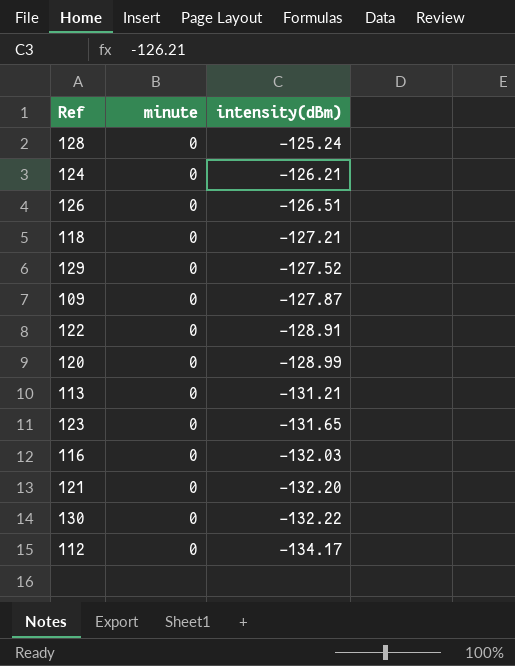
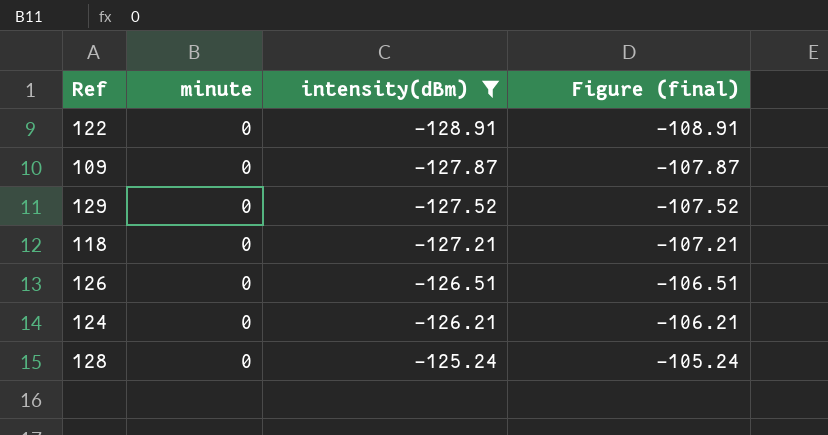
filter: none -> intensity(dBm) >= -128.91
row order: intensity(dBm) descending -> intensity(dBm) ascending
column Figure (final) | formula: none -> [intensity(dBm)] + 20

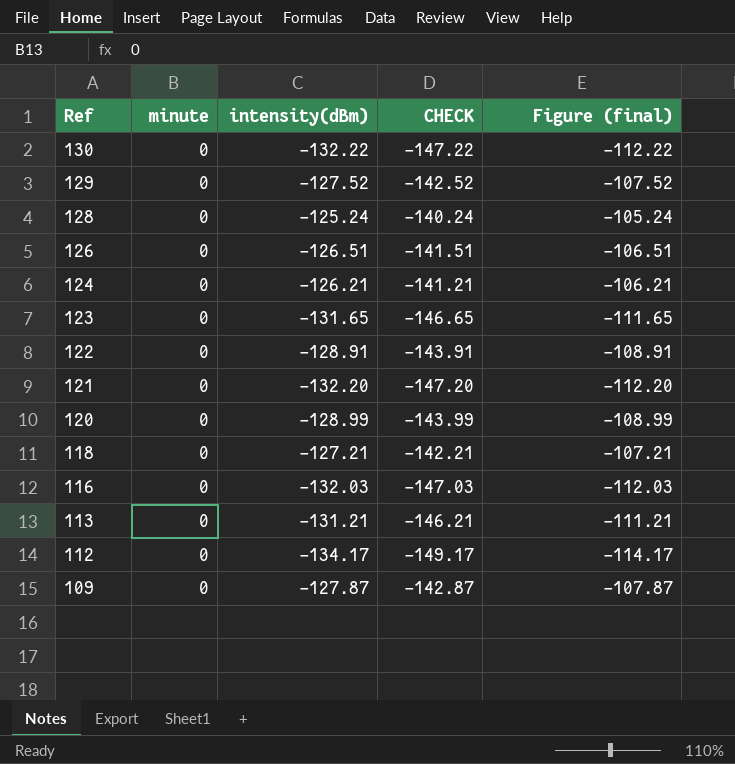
filter: intensity(dBm) >= -128.91 -> none
row order: intensity(dBm) ascending -> Ref descending
column CHECK | formula: none -> [intensity(dBm)] - 15

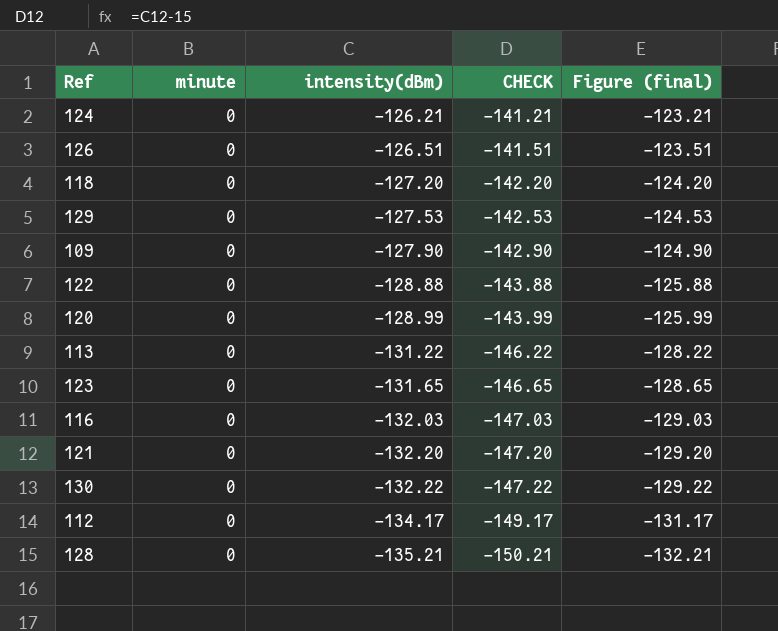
row order: Ref descending -> intensity(dBm) descending
column Figure (final) | formula: [intensity(dBm)] + 20 -> [intensity(dBm)] + 3
118 | intensity(dBm): -127.21 -> -127.20
118 | CHECK: -142.21 -> -142.20
129 | intensity(dBm): -127.52 -> -127.53
129 | CHECK: -142.52 -> -142.53
109 | intensity(dBm): -127.87 -> -127.90
109 | CHECK: -142.87 -> -142.90
122 | intensity(dBm): -128.91 -> -128.88
122 | CHECK: -143.91 -> -143.88
113 | intensity(dBm): -131.21 -> -131.22
113 | CHECK: -146.21 -> -146.22
128 | intensity(dBm): -125.24 -> -135.21
128 | CHECK: -140.24 -> -150.21

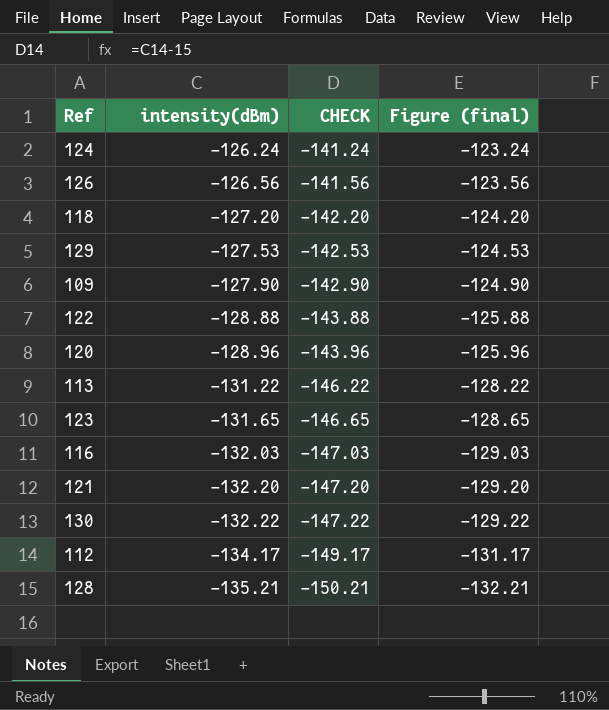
column minute | position: 2 -> none
124 | intensity(dBm): -126.21 -> -126.24
124 | CHECK: -141.21 -> -141.24
124 | Figure (final): -123.21 -> -123.24
126 | intensity(dBm): -126.51 -> -126.56
126 | CHECK: -141.51 -> -141.56
126 | Figure (final): -123.51 -> -123.56
120 | intensity(dBm): -128.99 -> -128.96
120 | CHECK: -143.99 -> -143.96
120 | Figure (final): -125.99 -> -125.96

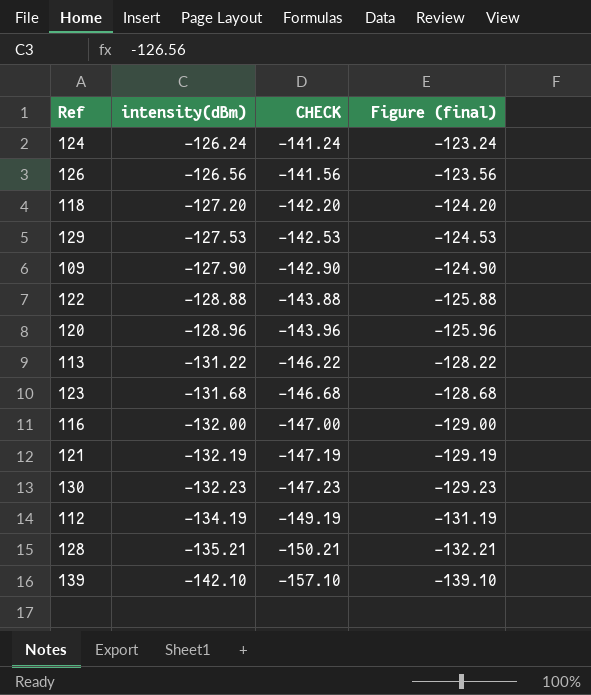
123 | intensity(dBm): -131.65 -> -131.68
123 | CHECK: -146.65 -> -146.68
123 | Figure (final): -128.65 -> -128.68
116 | intensity(dBm): -132.03 -> -132.00
116 | CHECK: -147.03 -> -147.00
116 | Figure (final): -129.03 -> -129.00
121 | intensity(dBm): -132.20 -> -132.19
121 | CHECK: -147.20 -> -147.19
121 | Figure (final): -129.20 -> -129.19
130 | intensity(dBm): -132.22 -> -132.23
130 | CHECK: -147.22 -> -147.23
130 | Figure (final): -129.22 -> -129.23
112 | intensity(dBm): -134.17 -> -134.19
112 | CHECK: -149.17 -> -149.19
112 | Figure (final): -131.17 -> -131.19
row 139: none -> -142.10 | -157.10 | -139.10

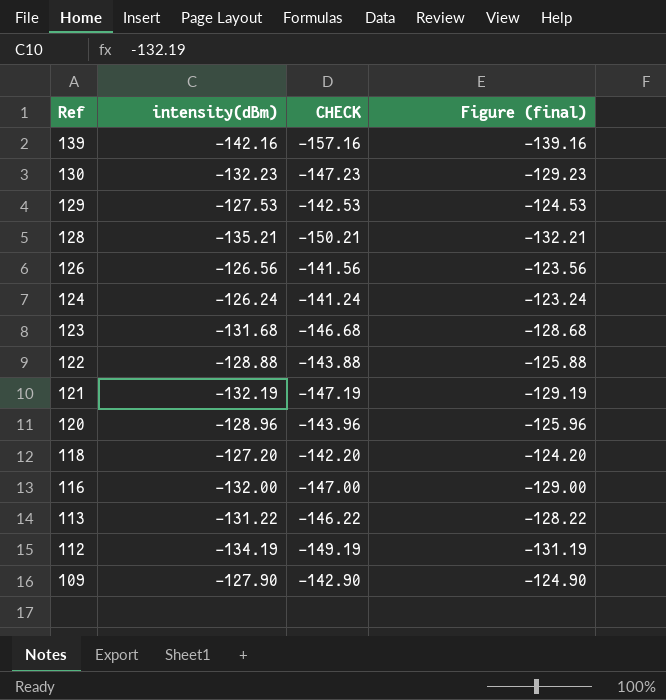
row order: intensity(dBm) descending -> Ref descending
139 | intensity(dBm): -142.10 -> -142.16
139 | CHECK: -157.10 -> -157.16
139 | Figure (final): -139.10 -> -139.16

